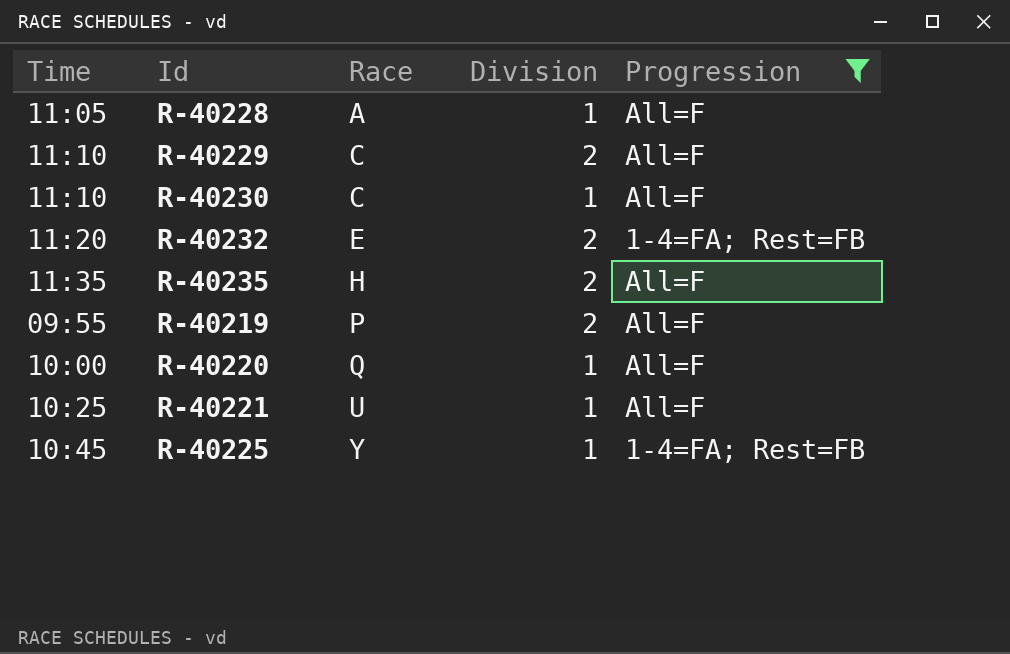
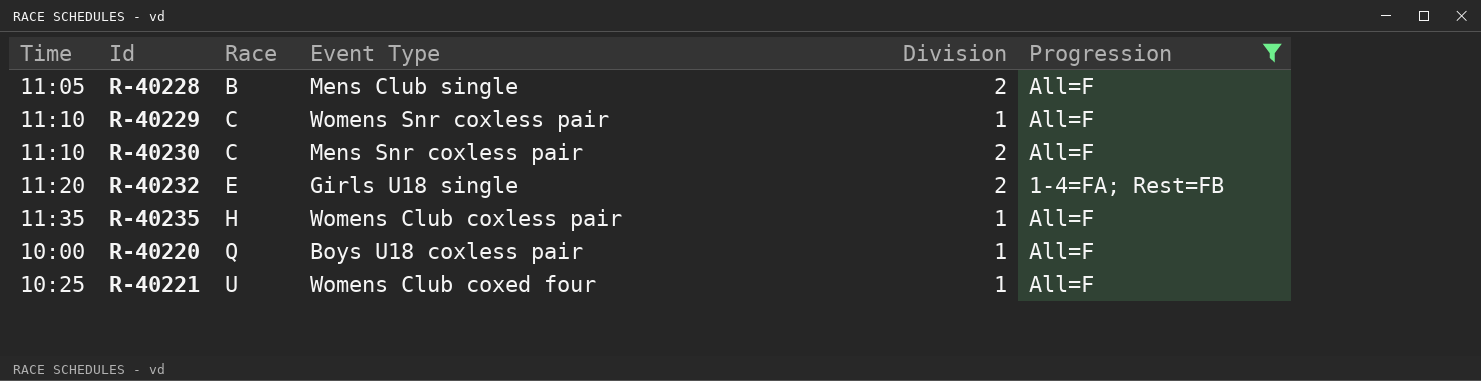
column Event Type | position: none -> 4
row R-40219: 09:55 | P | 2 | All=F -> none
row R-40225: 10:45 | Y | 1 | 1-4=FA; Rest=FB -> none
R-40228 | Race: A -> B
R-40228 | Division: 1 -> 2
R-40229 | Division: 2 -> 1
R-40230 | Division: 1 -> 2
R-40235 | Division: 2 -> 1

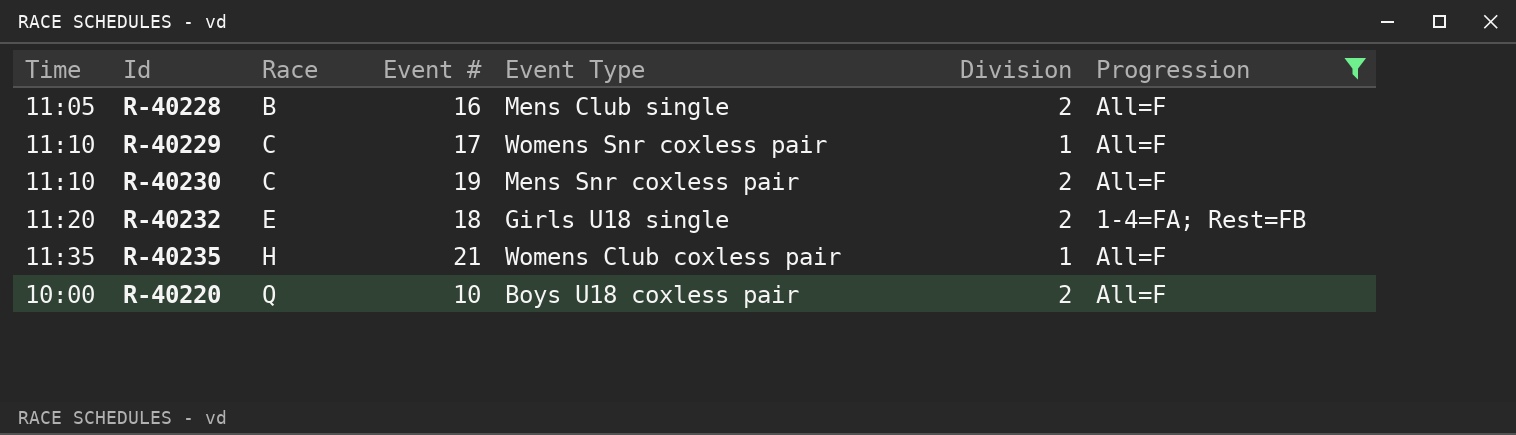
column Event # | position: none -> 4
row R-40221: 10:25 | U | Womens Club coxed four | 1 | All=F -> none
R-40220 | Division: 1 -> 2

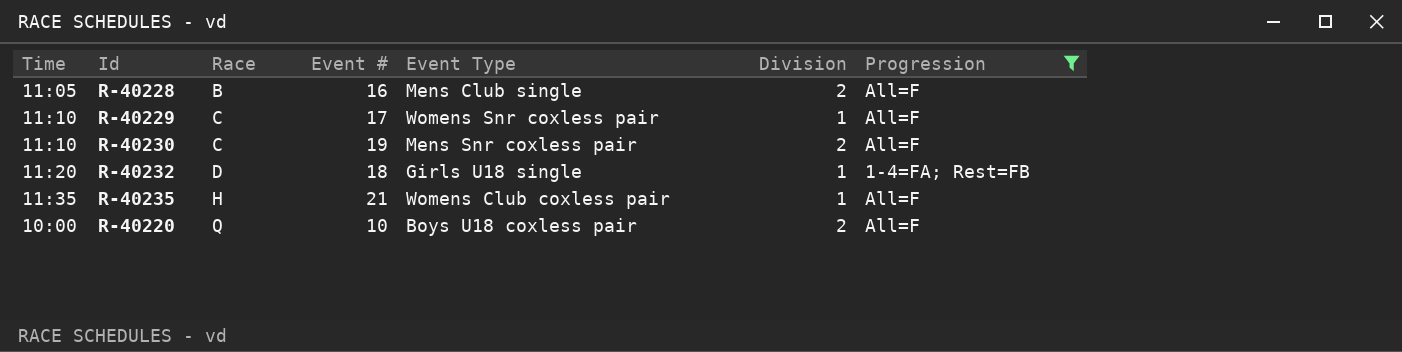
R-40232 | Race: E -> D
R-40232 | Division: 2 -> 1

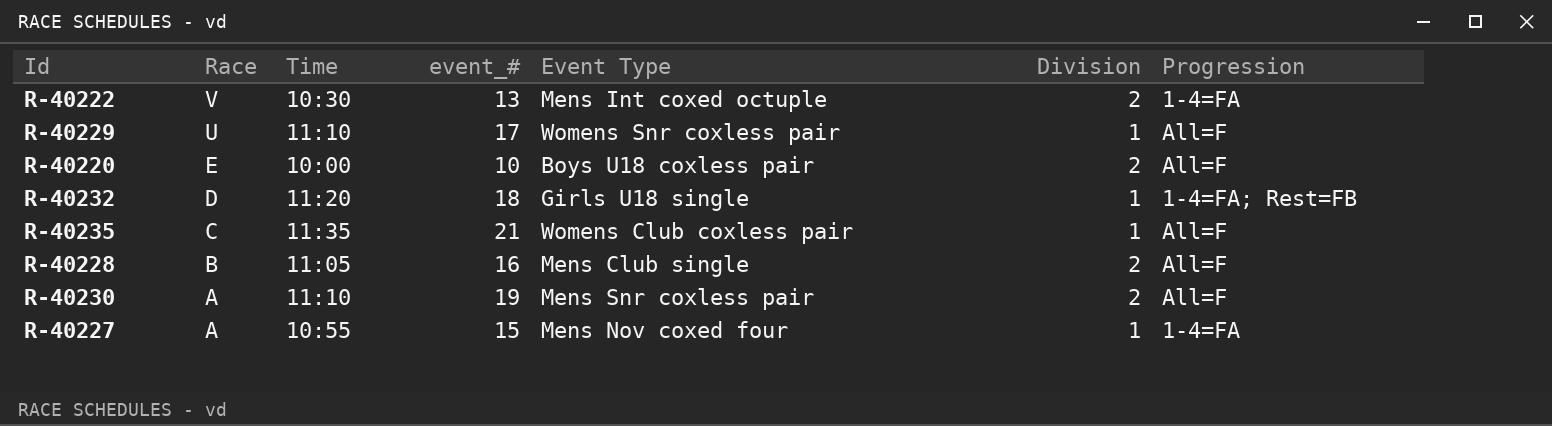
filter: Progression != 1-4=FA -> none
row order: Race ascending -> Race descending
column Time | position: 1 -> 3
column name: Event # -> event_#
R-40229 | Race: C -> U
R-40220 | Race: Q -> E
R-40235 | Race: H -> C
R-40230 | Race: C -> A

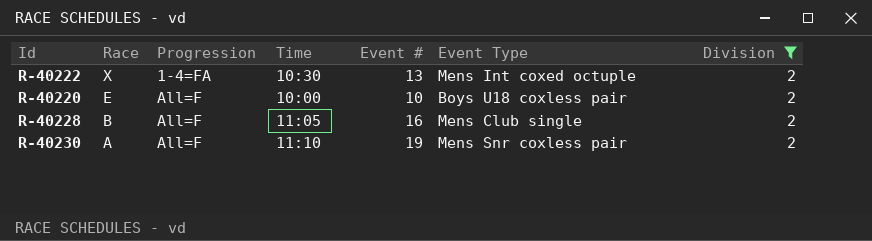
filter: none -> Division = 2
column Progression | position: 7 -> 3
column name: event_# -> Event #
R-40222 | Race: V -> X

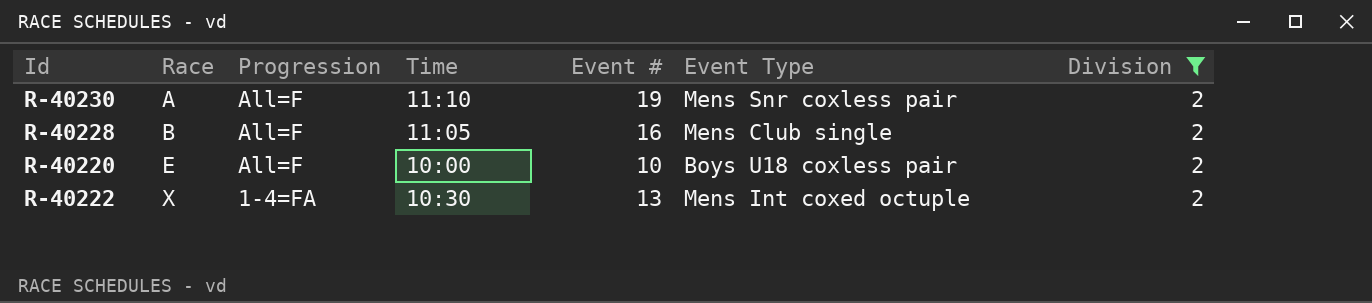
row order: Race descending -> Race ascending

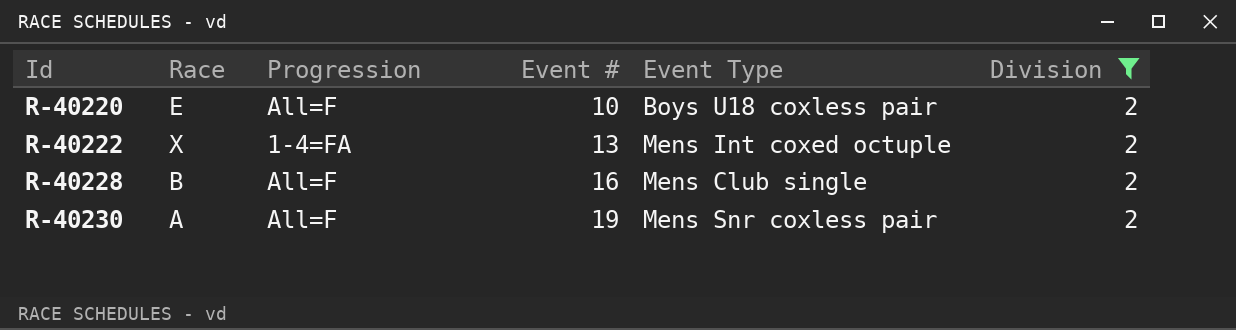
row order: Race ascending -> Id ascending
column Time | position: 4 -> none

